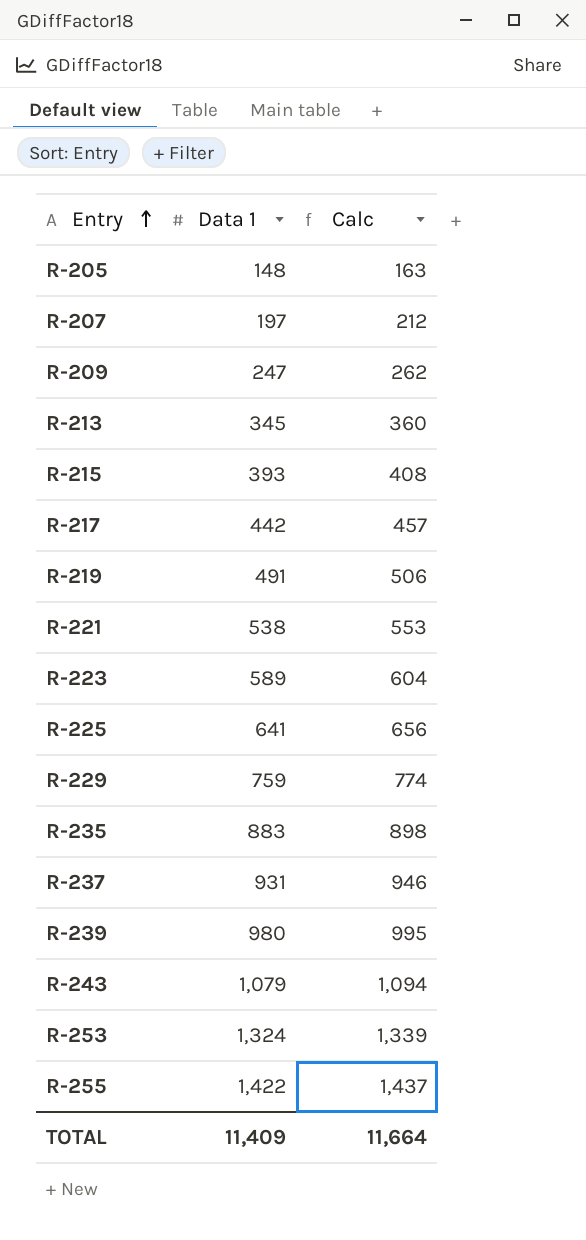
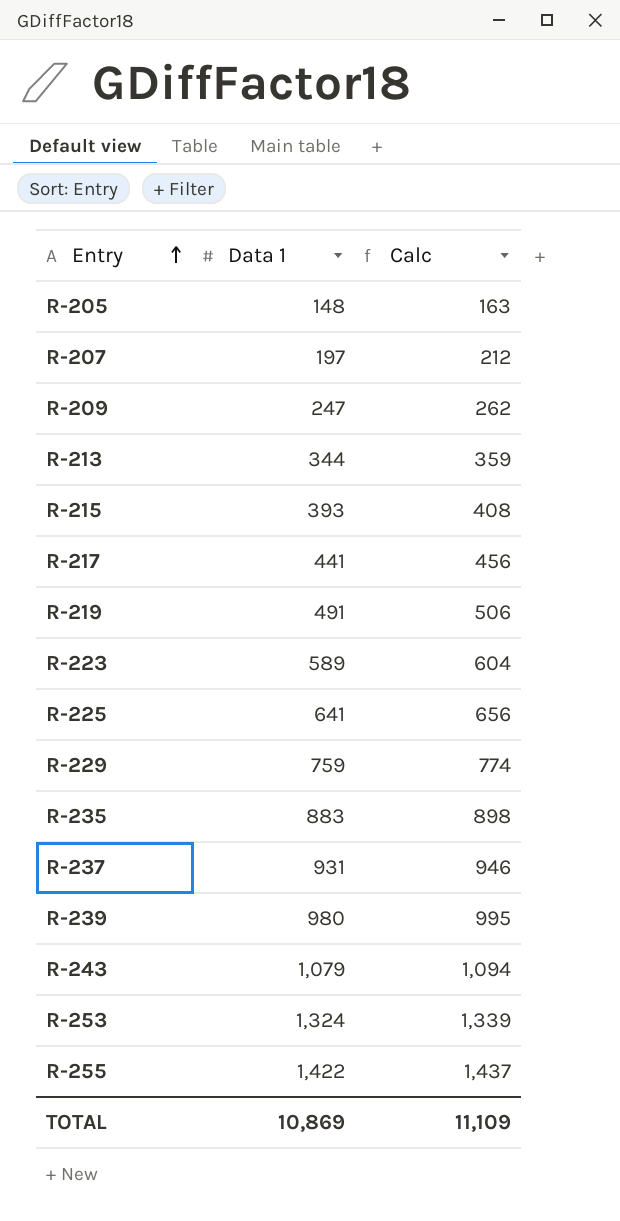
row R-221: 538 | 553 -> none
R-213 | Data 1: 345 -> 344
R-213 | Calc: 360 -> 359
R-217 | Data 1: 442 -> 441
R-217 | Calc: 457 -> 456
TOTAL | Data 1: 11,409 -> 10,869
TOTAL | Calc: 11,664 -> 11,109

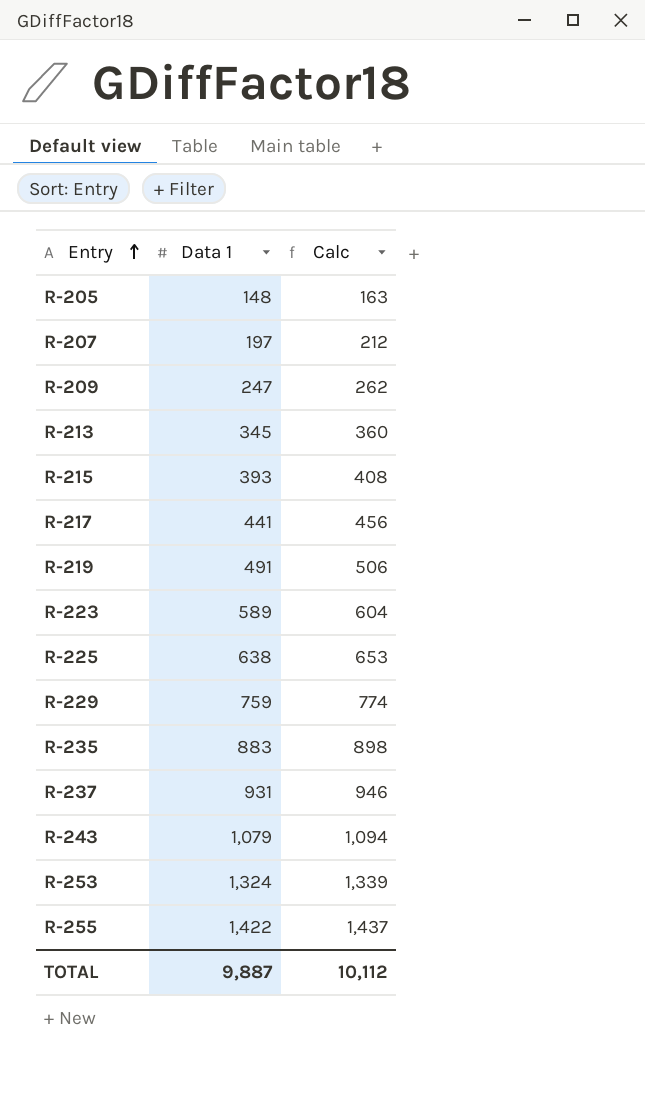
row R-239: 980 | 995 -> none
R-213 | Data 1: 344 -> 345
R-213 | Calc: 359 -> 360
R-225 | Data 1: 641 -> 638
R-225 | Calc: 656 -> 653
TOTAL | Data 1: 10,869 -> 9,887
TOTAL | Calc: 11,109 -> 10,112

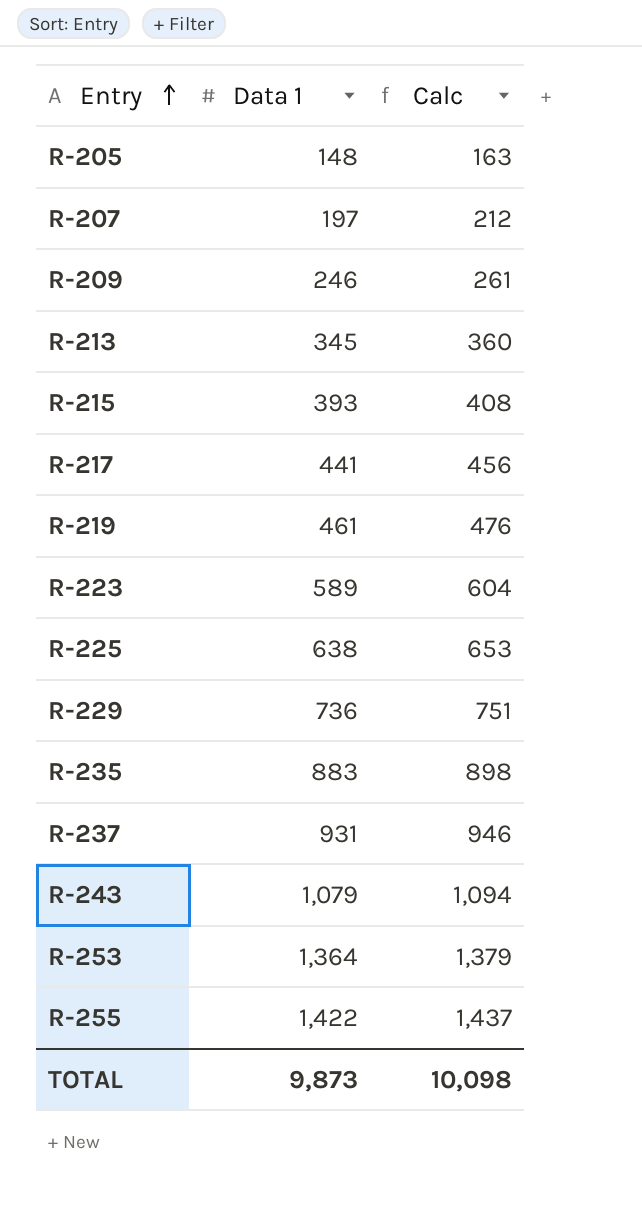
R-209 | Data 1: 247 -> 246
R-209 | Calc: 262 -> 261
R-219 | Data 1: 491 -> 461
R-219 | Calc: 506 -> 476
R-229 | Data 1: 759 -> 736
R-229 | Calc: 774 -> 751
R-253 | Data 1: 1,324 -> 1,364
R-253 | Calc: 1,339 -> 1,379
TOTAL | Data 1: 9,887 -> 9,873
TOTAL | Calc: 10,112 -> 10,098

